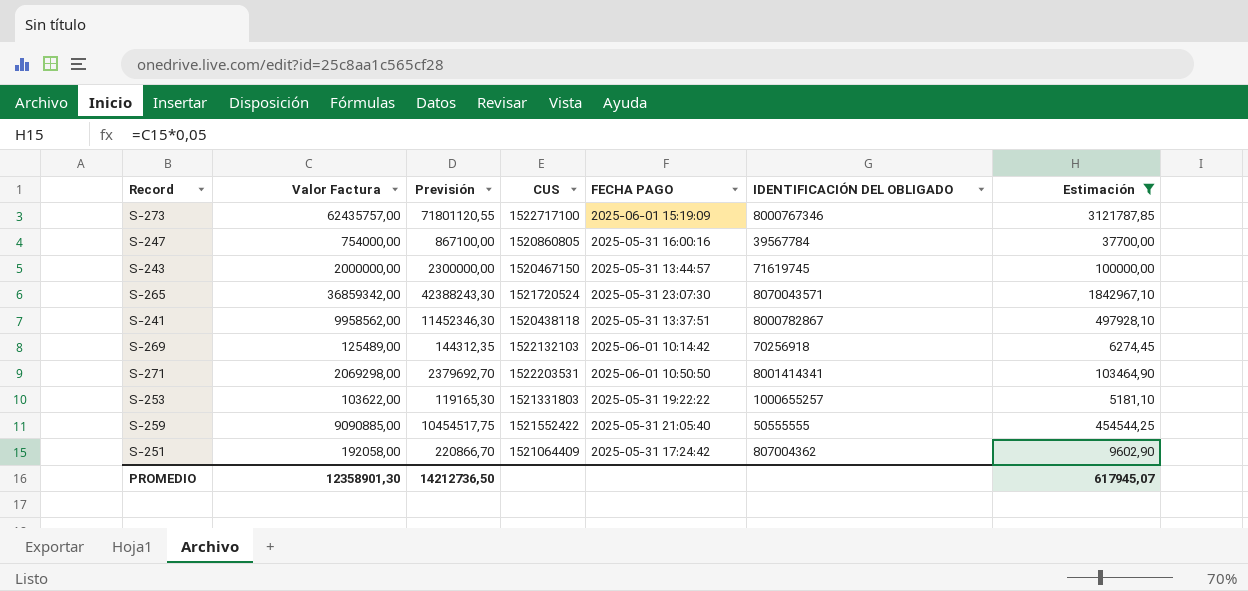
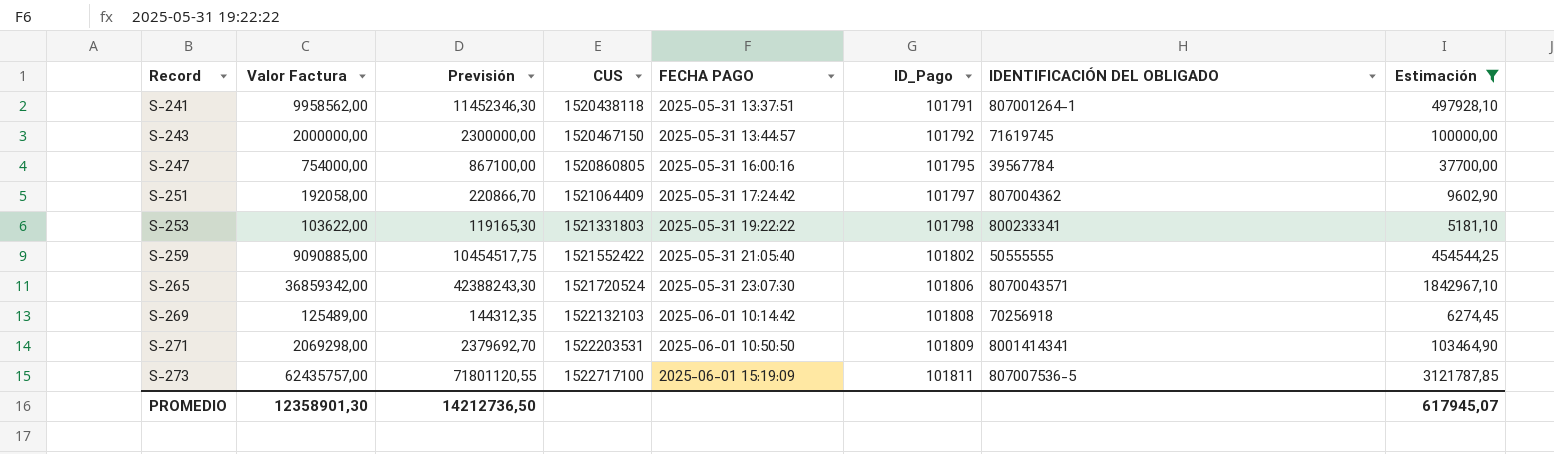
row order: none -> Record ascending
column ID_Pago | position: none -> 6
S-241 | IDENTIFICACIÓN DEL OBLIGADO: 8000782867 -> 807001264-1
S-253 | IDENTIFICACIÓN DEL OBLIGADO: 1000655257 -> 800233341
S-273 | IDENTIFICACIÓN DEL OBLIGADO: 8000767346 -> 807007536-5

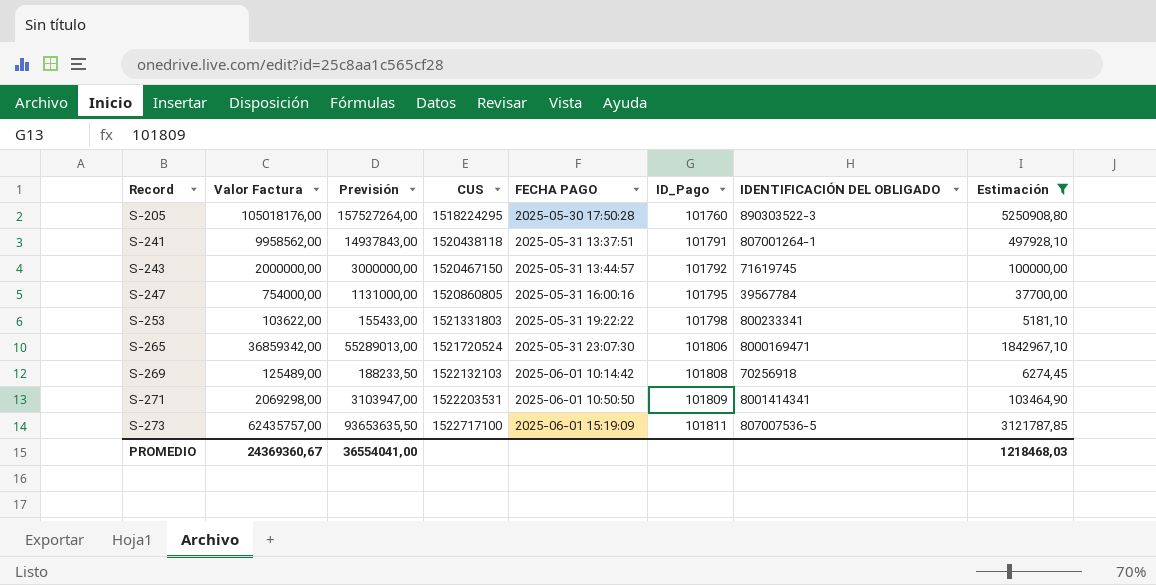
column Previsión | formula: [Valor Factura] * 1,15 -> [Valor Factura] * 1,5
row S-251: 192058,00 | 220866,70 | 1521064409 | 2025-05-31 17:24:42 | 101797 | 807004362 | 9602,90 -> none
row S-259: 9090885,00 | 10454517,75 | 1521552422 | 2025-05-31 21:05:40 | 101802 | 50555555 | 454544,25 -> none
row S-205: none -> 105018176,00 | 157527264,00 | 1518224295 | 2025-05-30 17:50:28 | 101760 | 890303522-3 | 5250908,80
S-265 | IDENTIFICACIÓN DEL OBLIGADO: 8070043571 -> 8000169471
PROMEDIO | Valor Factura: 12358901,30 -> 24369360,67
PROMEDIO | Previsión: 14212736,50 -> 36554041,00
PROMEDIO | Estimación: 617945,07 -> 1218468,03

